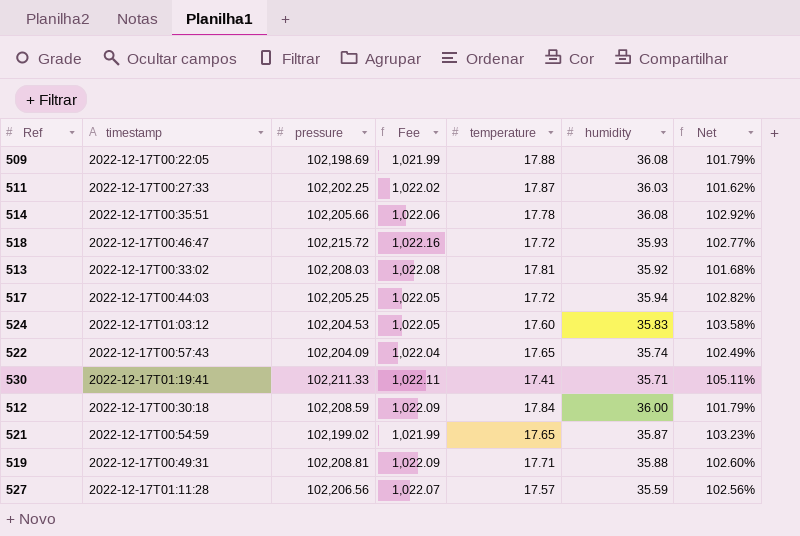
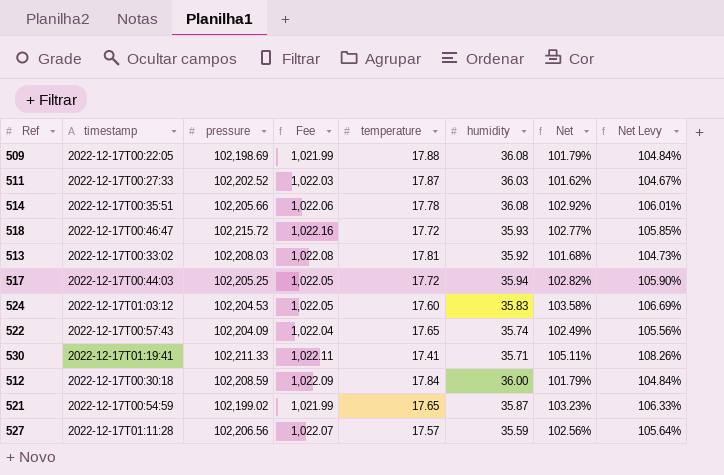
column Net Levy | formula: none -> [Net] * 1.03
row 519: 2022-12-17T00:49:31 | 102,208.81 | 1,022.09 | 17.71 | 35.88 | 102.60% -> none
511 | pressure: 102,202.25 -> 102,202.52
511 | Fee: 1,022.02 -> 1,022.03

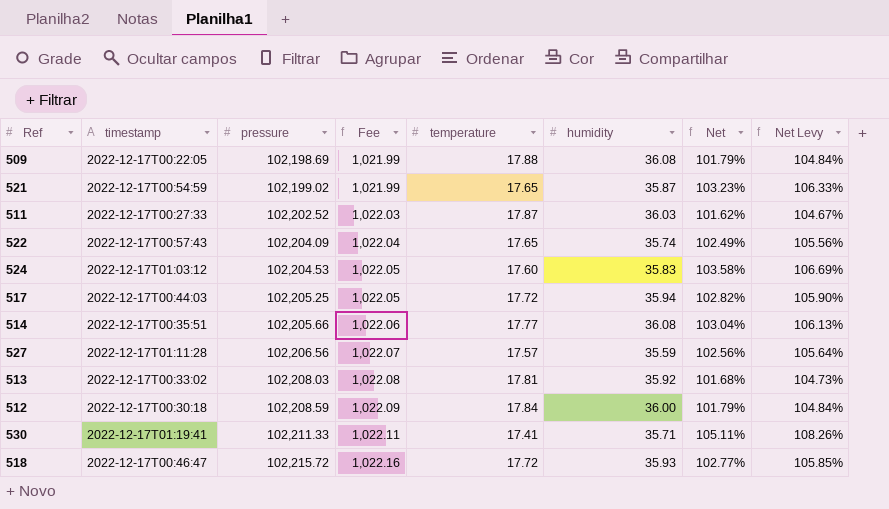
row order: none -> pressure ascending
514 | temperature: 17.78 -> 17.77
514 | Net: 102.92% -> 103.04%
514 | Net Levy: 106.01% -> 106.13%

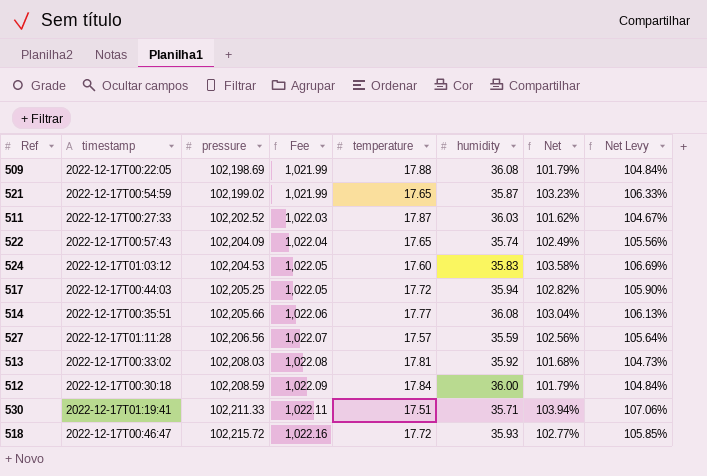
530 | temperature: 17.41 -> 17.51
530 | Net: 105.11% -> 103.94%
530 | Net Levy: 108.26% -> 107.06%

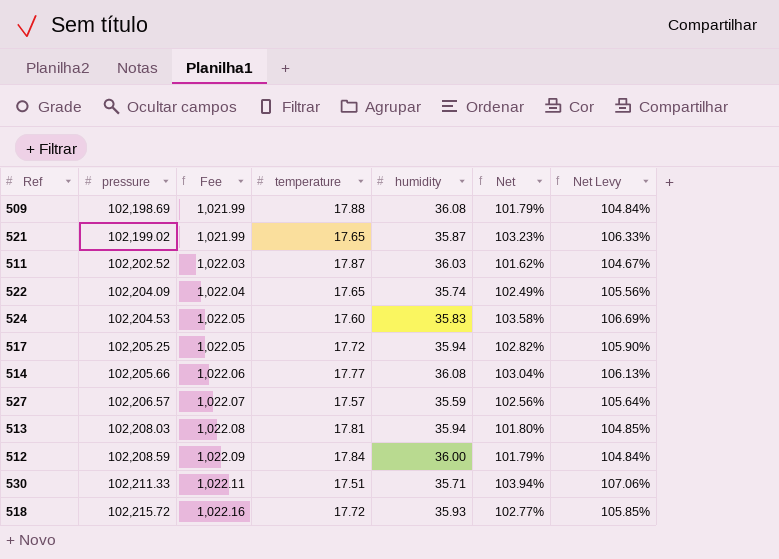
column timestamp | position: 2 -> none
527 | pressure: 102,206.56 -> 102,206.57
513 | humidity: 35.92 -> 35.94
513 | Net: 101.68% -> 101.80%
513 | Net Levy: 104.73% -> 104.85%

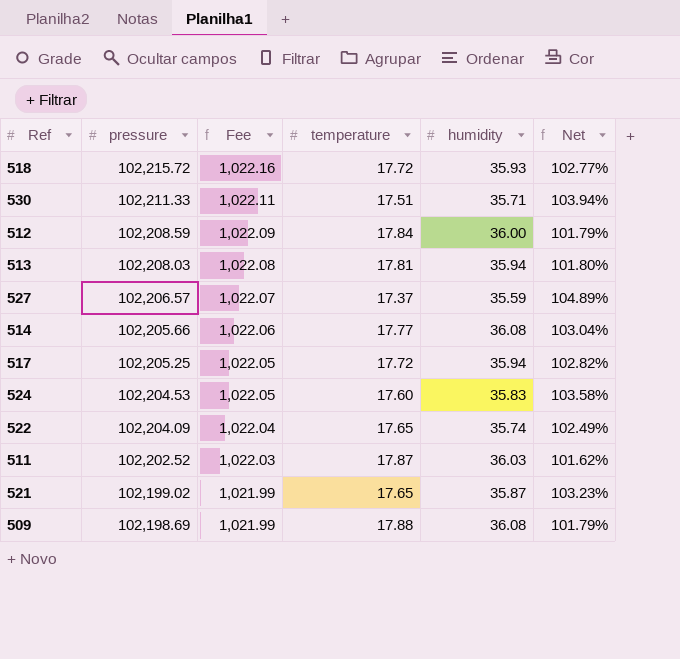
row order: pressure ascending -> pressure descending
column Net Levy | formula: [Net] * 1.03 -> none
527 | temperature: 17.57 -> 17.37
527 | Net: 102.56% -> 104.89%

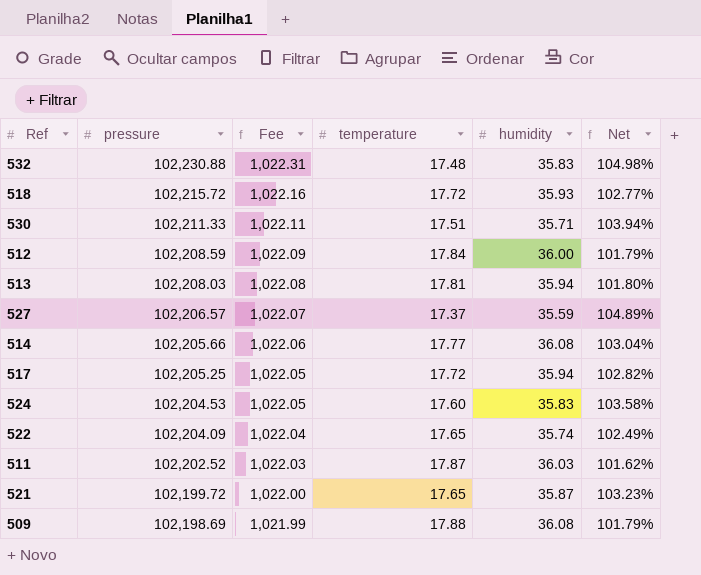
row 532: none -> 102,230.88 | 1,022.31 | 17.48 | 35.83 | 104.98%
521 | pressure: 102,199.02 -> 102,199.72
521 | Fee: 1,021.99 -> 1,022.00

